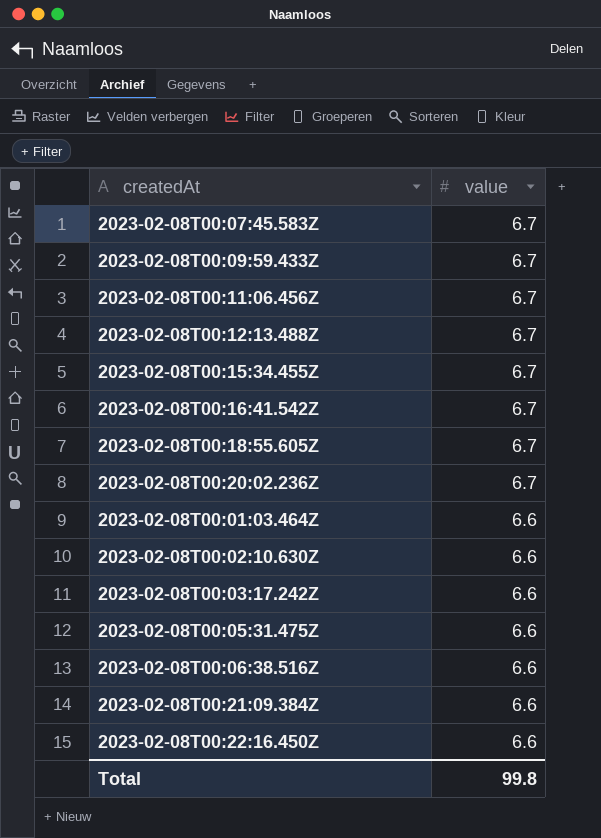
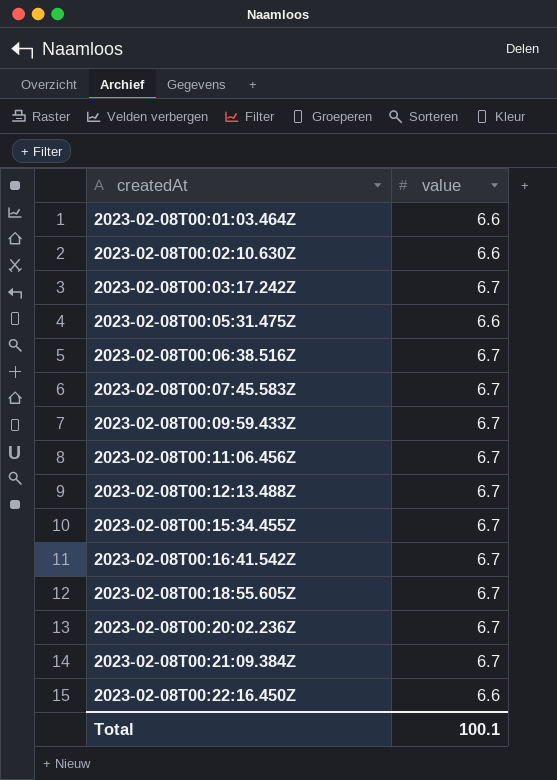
row order: value descending -> createdAt ascending
2023-02-08T00:03:17.242Z | value: 6.6 -> 6.7
2023-02-08T00:06:38.516Z | value: 6.6 -> 6.7
2023-02-08T00:21:09.384Z | value: 6.6 -> 6.7
Total | value: 99.8 -> 100.1

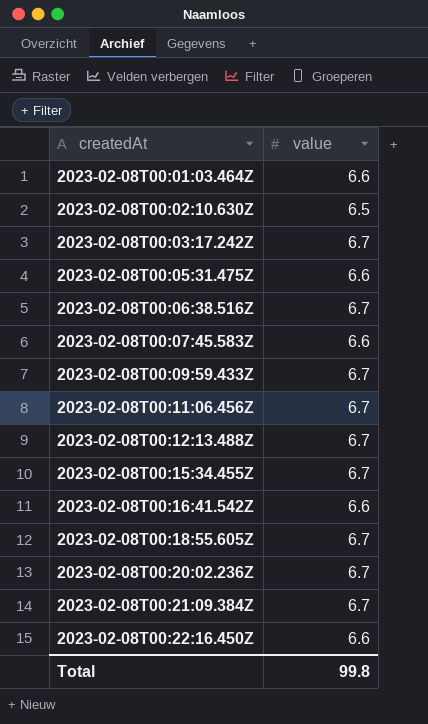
2023-02-08T00:02:10.630Z | value: 6.6 -> 6.5
2023-02-08T00:07:45.583Z | value: 6.7 -> 6.6
2023-02-08T00:16:41.542Z | value: 6.7 -> 6.6
Total | value: 100.1 -> 99.8

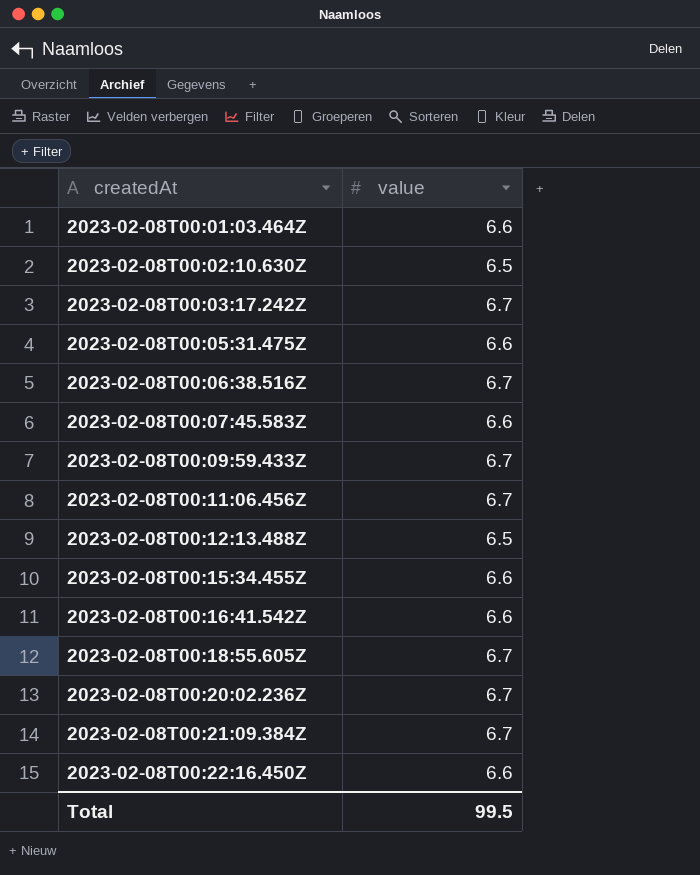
2023-02-08T00:12:13.488Z | value: 6.7 -> 6.5
2023-02-08T00:15:34.455Z | value: 6.7 -> 6.6
Total | value: 99.8 -> 99.5

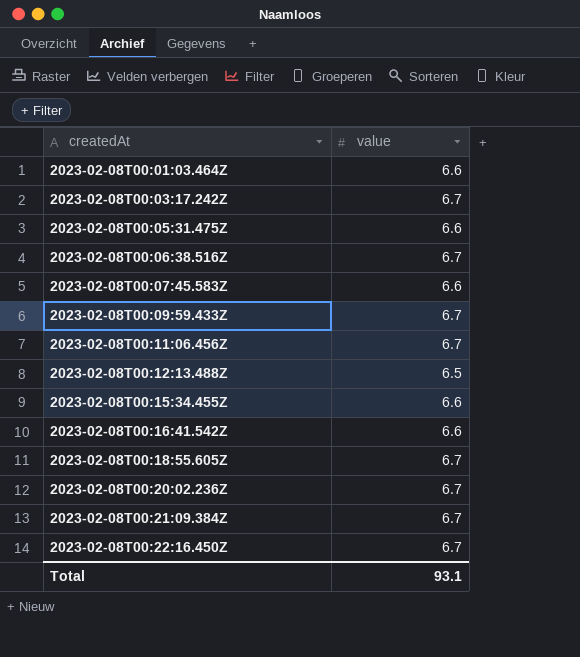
row 2023-02-08T00:02:10.630Z: 6.5 -> none
2023-02-08T00:22:16.450Z | value: 6.6 -> 6.7
Total | value: 99.5 -> 93.1

